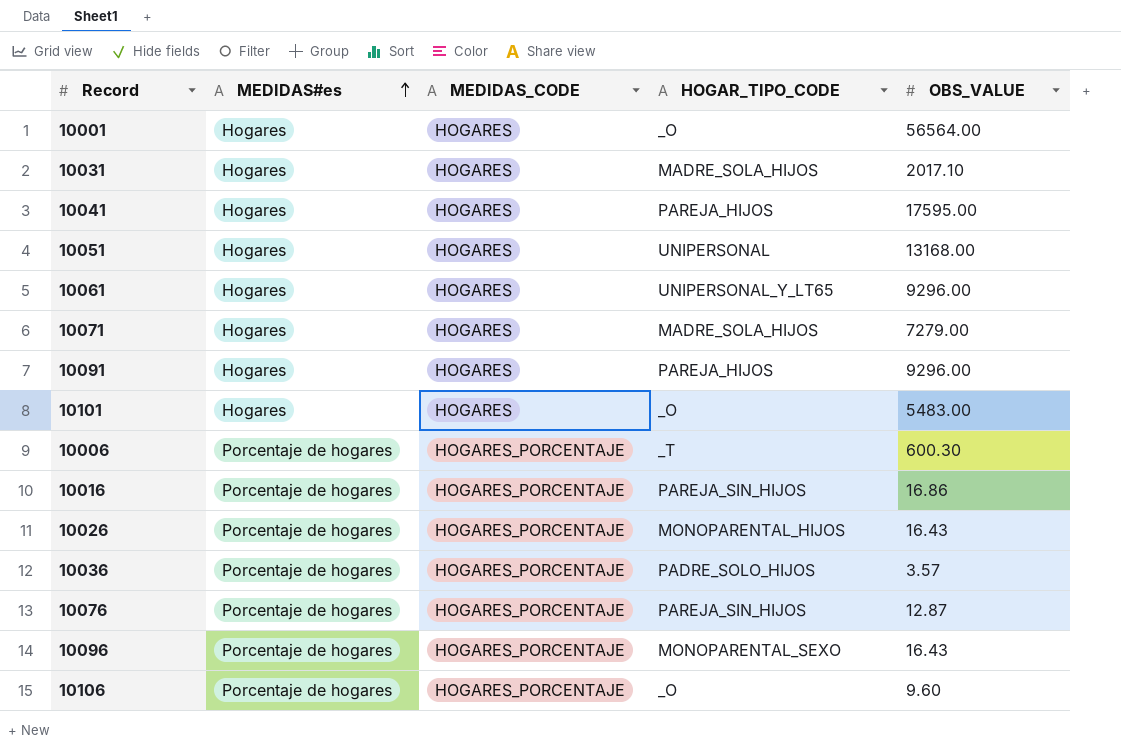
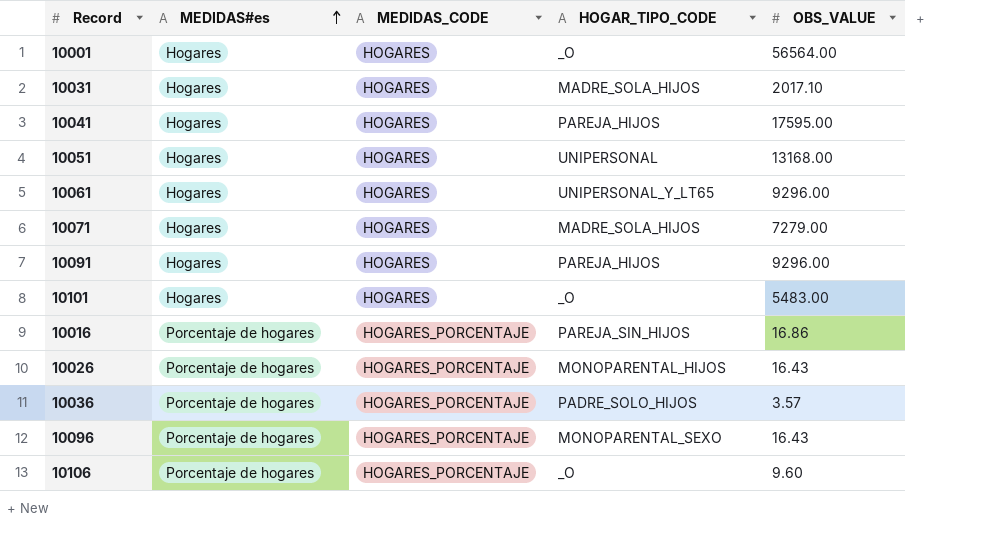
row 10006: Porcentaje de hogares | HOGARES_PORCENTAJE | _T | 600.30 -> none
row 10076: Porcentaje de hogares | HOGARES_PORCENTAJE | PAREJA_SIN_HIJOS | 12.87 -> none

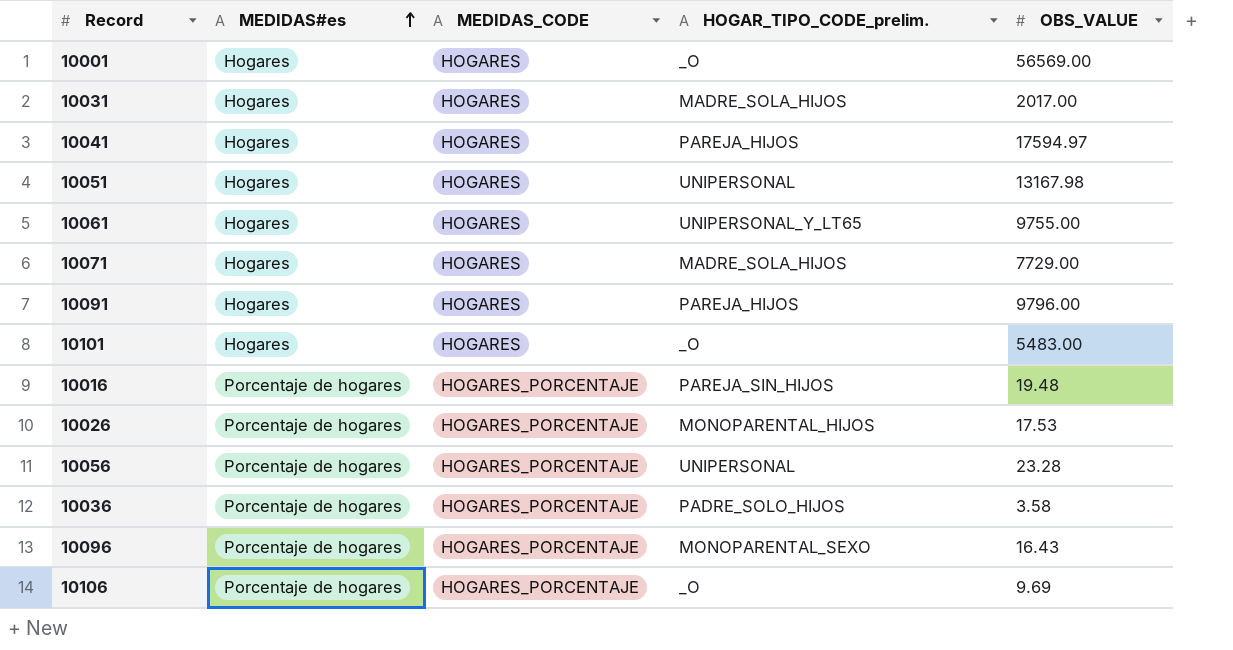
column name: HOGAR_TIPO_CODE -> HOGAR_TIPO_CODE_prelim.
10001 | OBS_VALUE: 56564.00 -> 56569.00
10031 | OBS_VALUE: 2017.10 -> 2017.00
10041 | OBS_VALUE: 17595.00 -> 17594.97
10051 | OBS_VALUE: 13168.00 -> 13167.98
10061 | OBS_VALUE: 9296.00 -> 9755.00
10071 | OBS_VALUE: 7279.00 -> 7729.00
10091 | OBS_VALUE: 9296.00 -> 9796.00
10016 | OBS_VALUE: 16.86 -> 19.48
10026 | OBS_VALUE: 16.43 -> 17.53
row 10056: none -> Porcentaje de hogares | HOGARES_PORCENTAJE | UNIPERSONAL | 23.28
10036 | OBS_VALUE: 3.57 -> 3.58
10106 | OBS_VALUE: 9.60 -> 9.69

